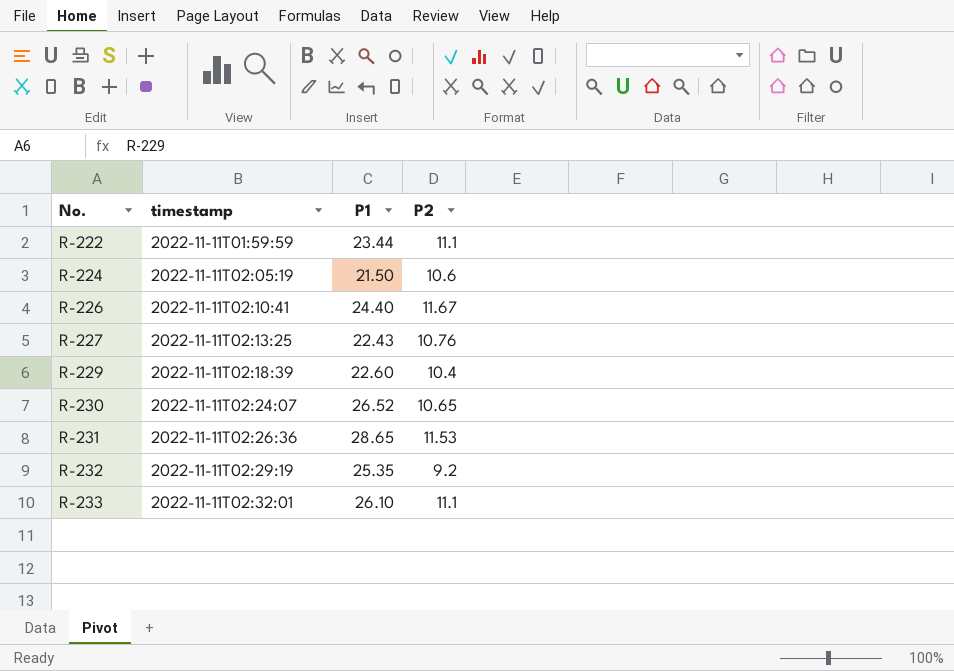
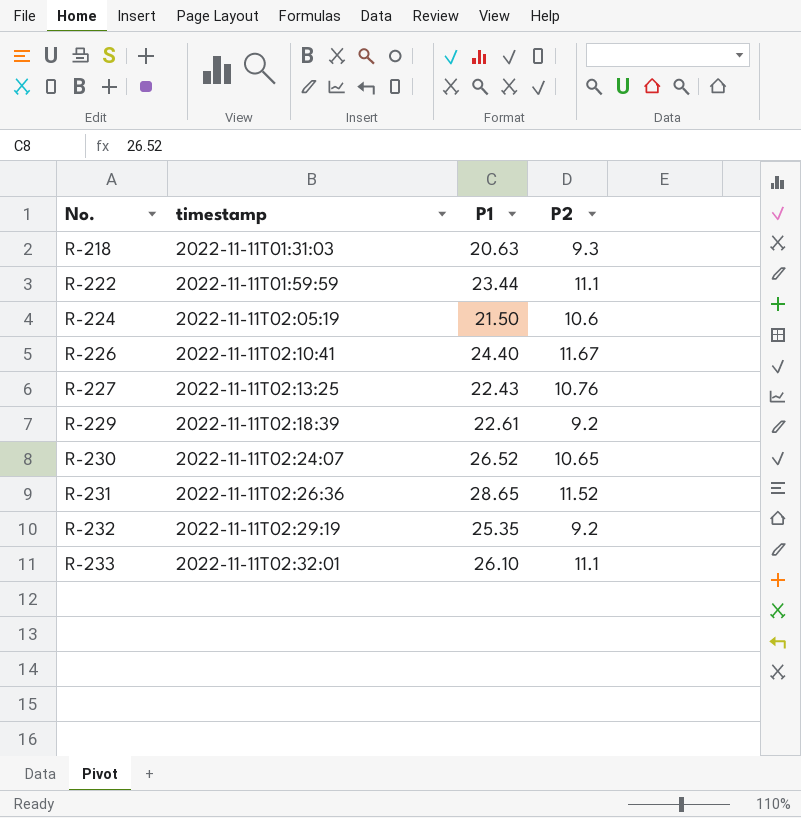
row R-218: none -> 2022-11-11T01:31:03 | 20.63 | 9.3
R-229 | P1: 22.60 -> 22.61
R-229 | P2: 10.4 -> 9.2
R-231 | P2: 11.53 -> 11.52

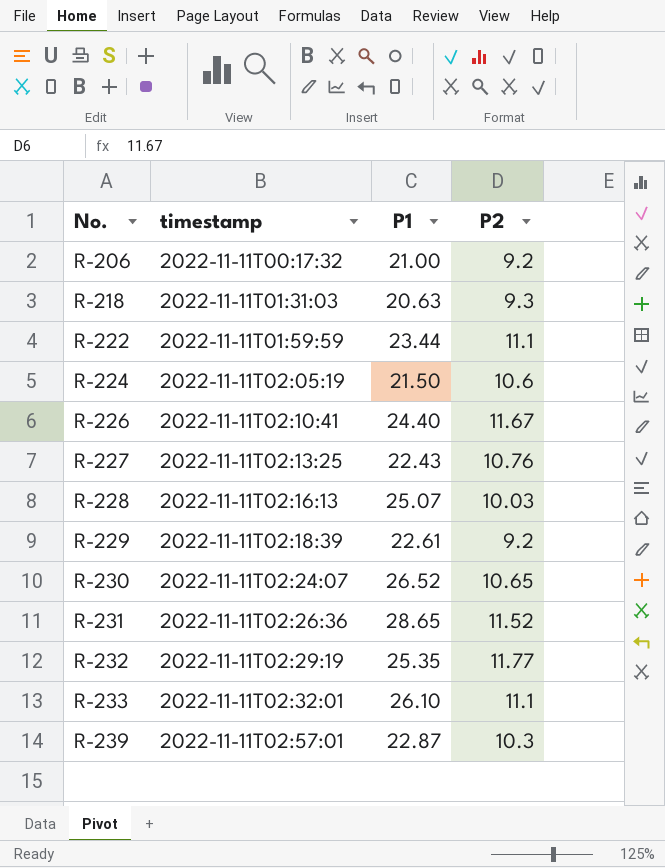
row R-206: none -> 2022-11-11T00:17:32 | 21.00 | 9.2
row R-228: none -> 2022-11-11T02:16:13 | 25.07 | 10.03
R-232 | P2: 9.2 -> 11.77
row R-239: none -> 2022-11-11T02:57:01 | 22.87 | 10.3

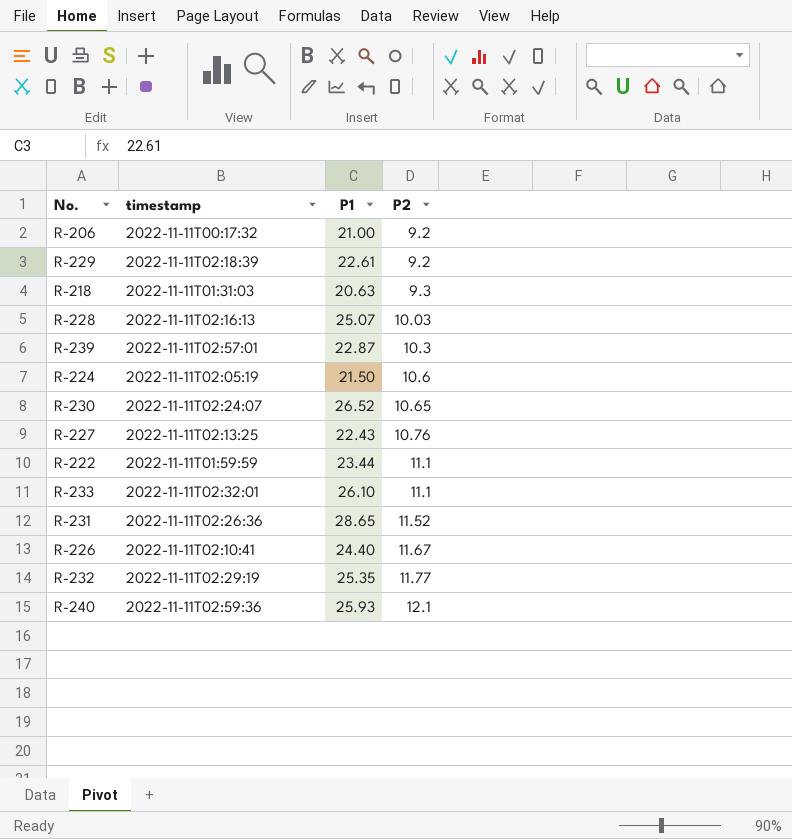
row order: No. ascending -> P2 ascending
row R-240: none -> 2022-11-11T02:59:36 | 25.93 | 12.1

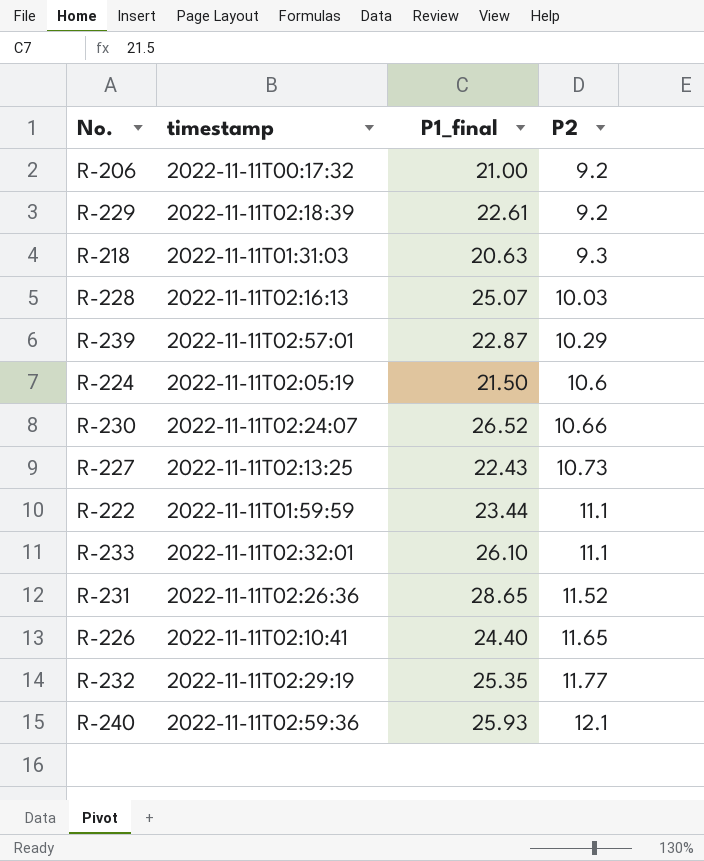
column name: P1 -> P1_final
R-239 | P2: 10.3 -> 10.29
R-230 | P2: 10.65 -> 10.66
R-227 | P2: 10.76 -> 10.73
R-226 | P2: 11.67 -> 11.65

